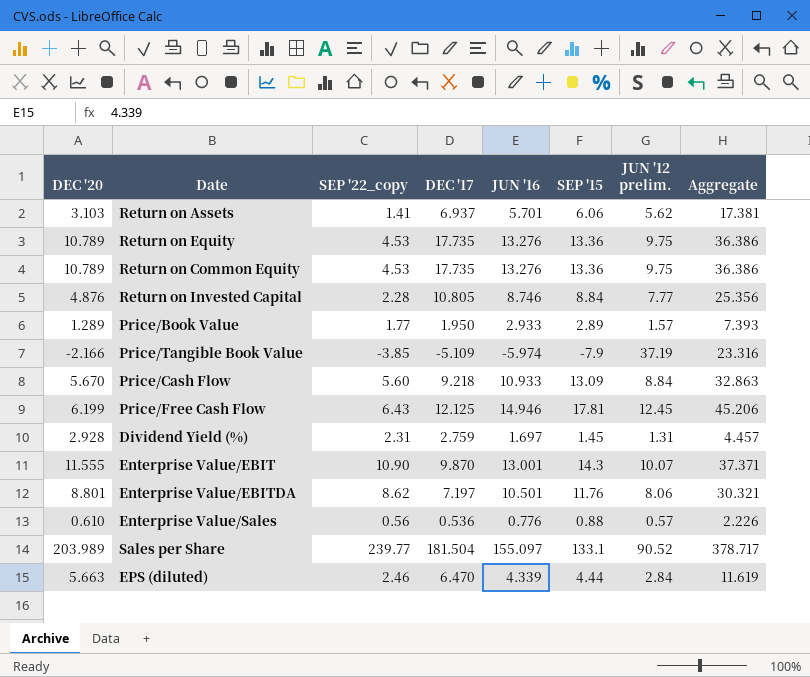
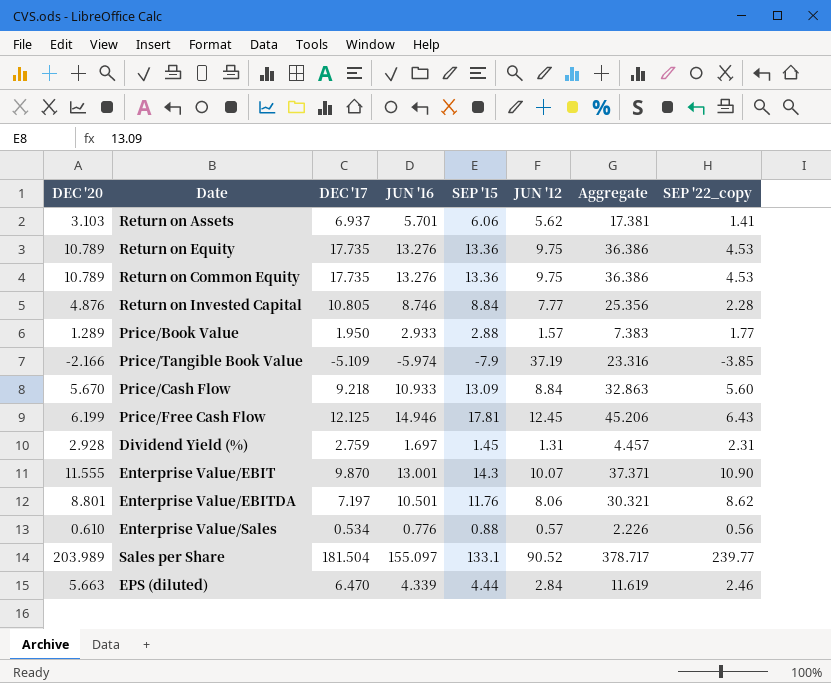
column name: JUN '12 prelim. -> JUN '12
column SEP '22_copy | position: 3 -> 8
Price/Book Value | SEP '15: 2.89 -> 2.88
Price/Book Value | Aggregate: 7.393 -> 7.383
Enterprise Value/Sales | DEC '17: 0.536 -> 0.534

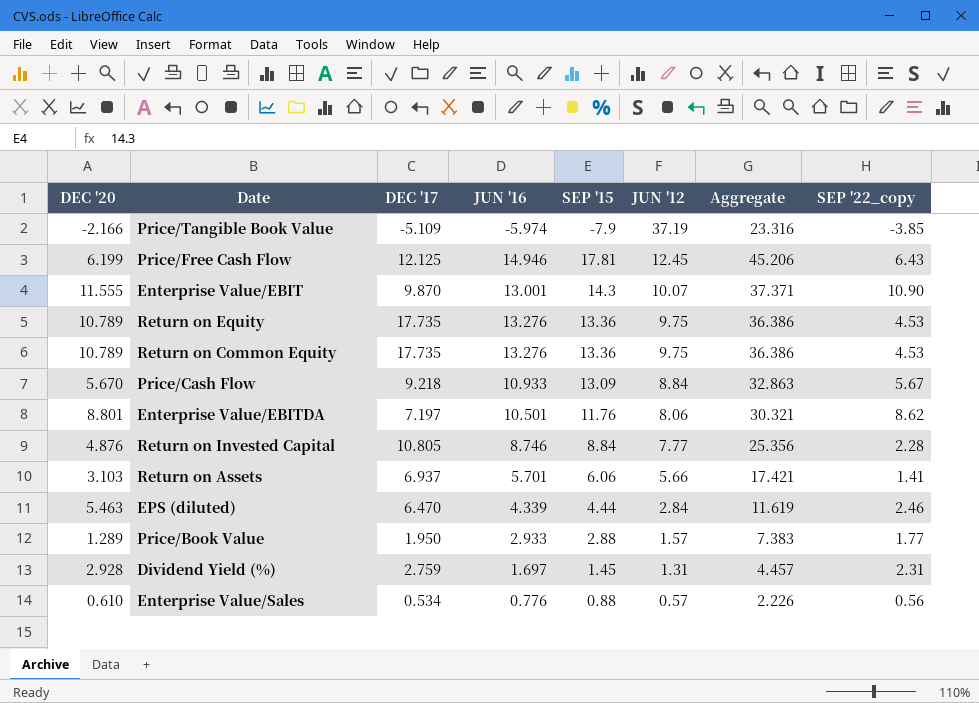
row order: none -> JUN '12 descending
row Sales per Share: 203.989 | 181.504 | 155.097 | 133.1 | 90.52 | 378.717 | 239.77 -> none
Price/Cash Flow | SEP '22_copy: 5.60 -> 5.67
Return on Assets | JUN '12: 5.62 -> 5.66
Return on Assets | Aggregate: 17.381 -> 17.421
EPS (diluted) | DEC '20: 5.663 -> 5.463

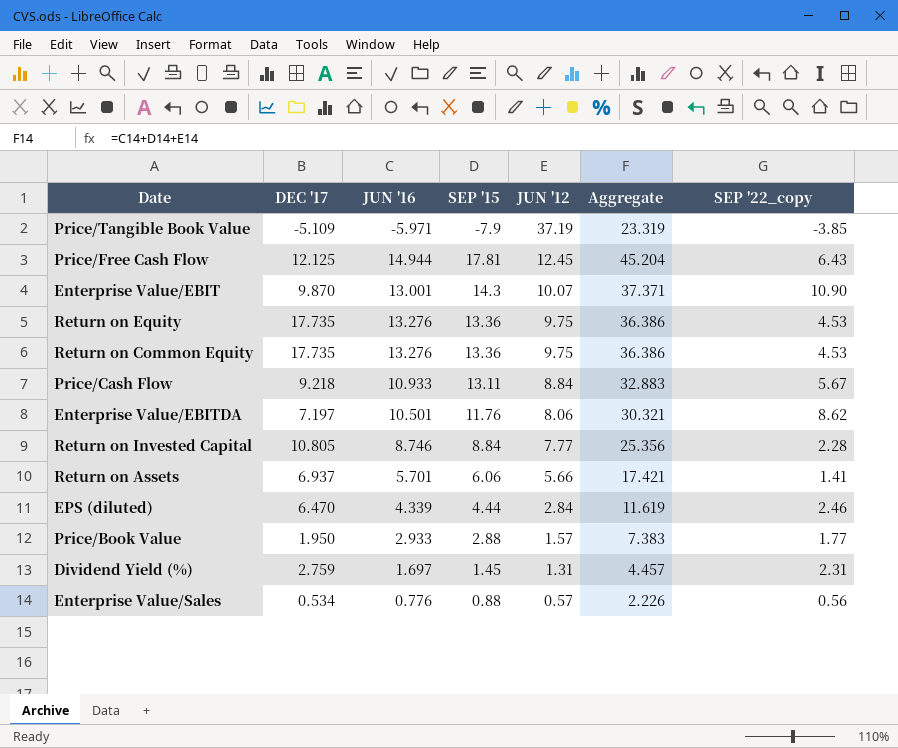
column DEC '20 | position: 1 -> none
Price/Tangible Book Value | JUN '16: -5.974 -> -5.971
Price/Tangible Book Value | Aggregate: 23.316 -> 23.319
Price/Free Cash Flow | JUN '16: 14.946 -> 14.944
Price/Free Cash Flow | Aggregate: 45.206 -> 45.204
Price/Cash Flow | SEP '15: 13.09 -> 13.11
Price/Cash Flow | Aggregate: 32.863 -> 32.883

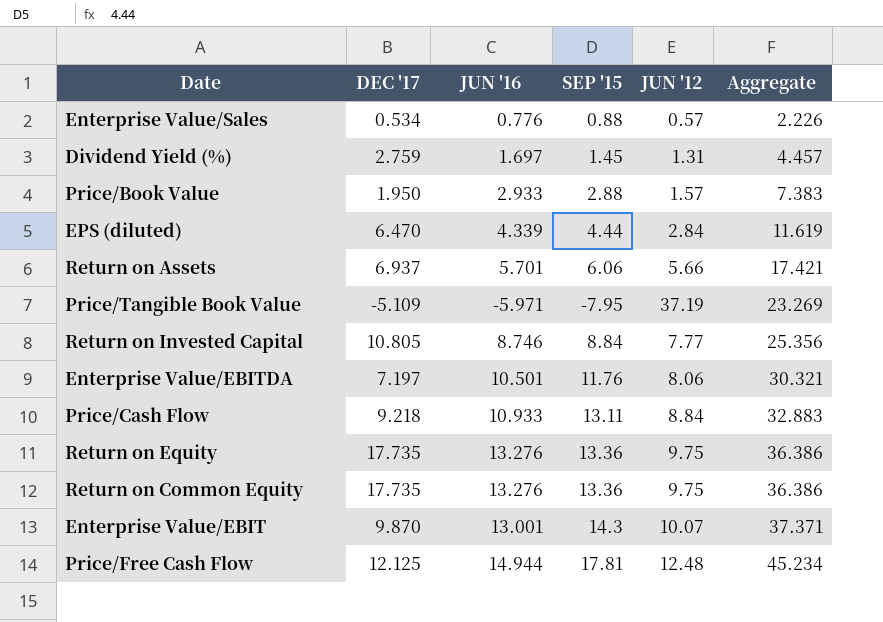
row order: JUN '12 descending -> Aggregate ascending
column SEP '22_copy | position: 7 -> none
Price/Tangible Book Value | SEP '15: -7.9 -> -7.95
Price/Tangible Book Value | Aggregate: 23.319 -> 23.269
Price/Free Cash Flow | JUN '12: 12.45 -> 12.48
Price/Free Cash Flow | Aggregate: 45.204 -> 45.234

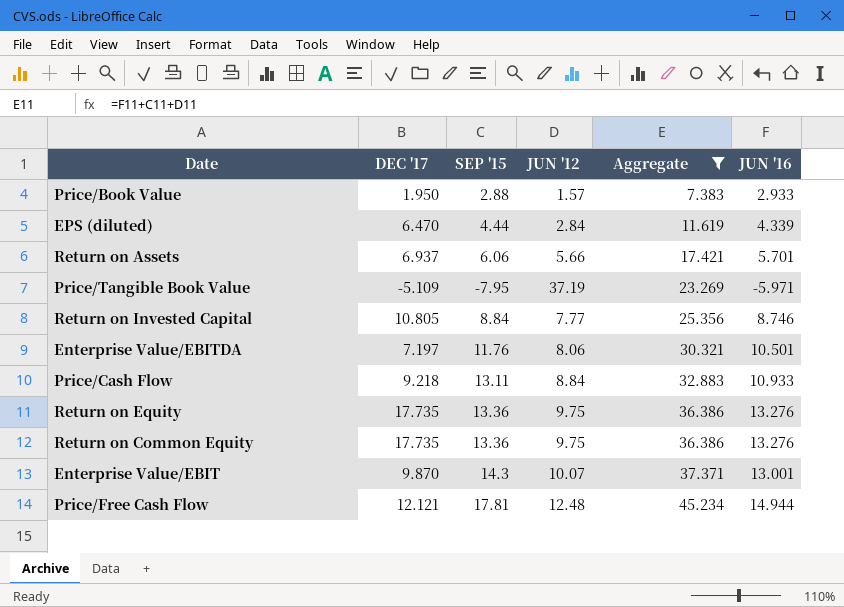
filter: none -> Aggregate >= 7.383
column JUN '16 | position: 3 -> 6
Price/Free Cash Flow | DEC '17: 12.125 -> 12.121

